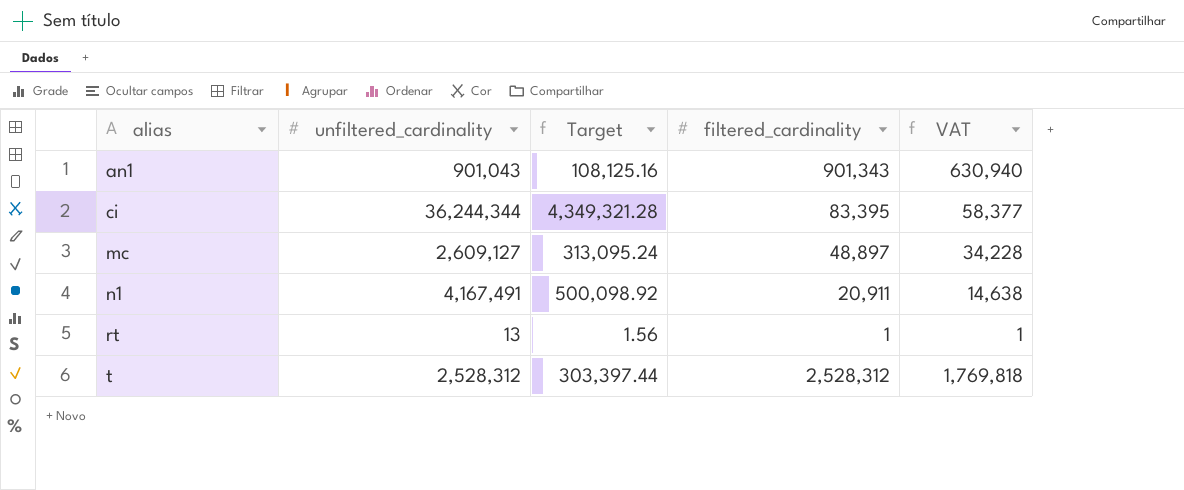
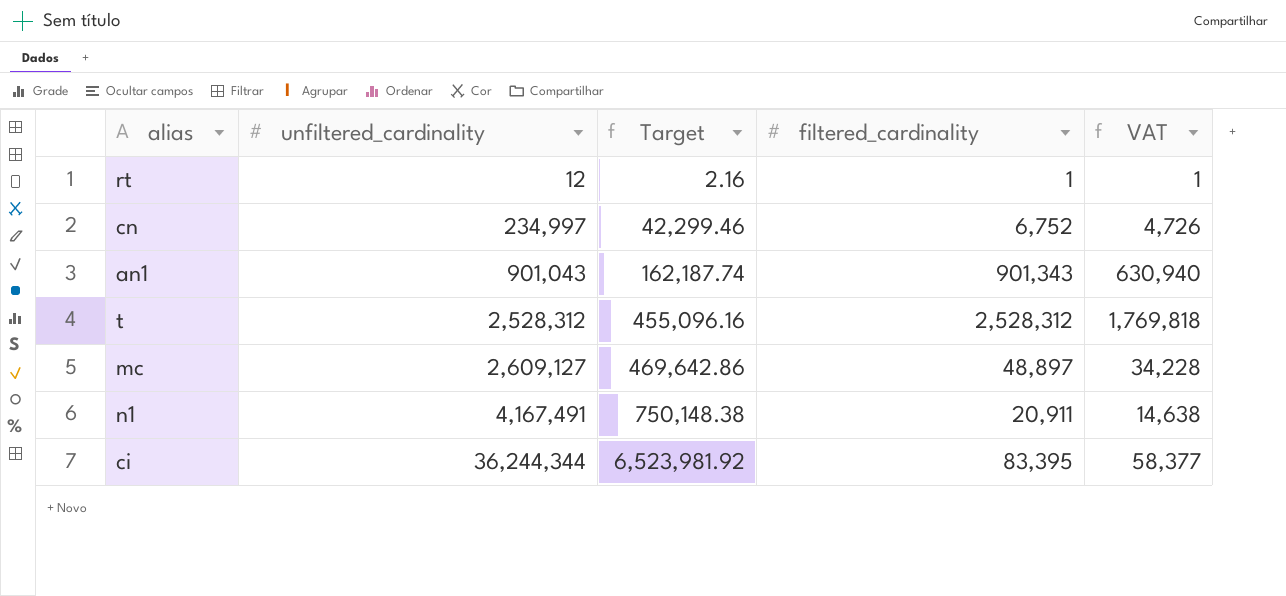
row order: alias ascending -> unfiltered_cardinality ascending
column Target | formula: [unfiltered_cardinality] * 0.12 -> [unfiltered_cardinality] * 0.18
rt | unfiltered_cardinality: 13 -> 12
row cn: none -> 234,997 | 42,299.46 | 6,752 | 4,726

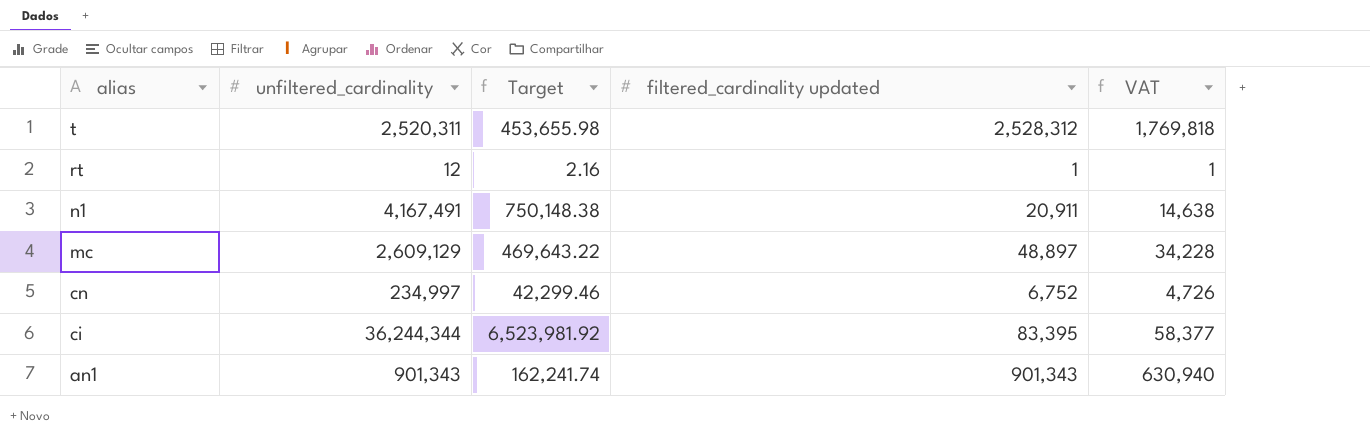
row order: unfiltered_cardinality ascending -> alias descending
column name: filtered_cardinality -> filtered_cardinality updated
t | unfiltered_cardinality: 2,528,312 -> 2,520,311
t | Target: 455,096.16 -> 453,655.98
mc | unfiltered_cardinality: 2,609,127 -> 2,609,129
mc | Target: 469,642.86 -> 469,643.22
an1 | unfiltered_cardinality: 901,043 -> 901,343
an1 | Target: 162,187.74 -> 162,241.74

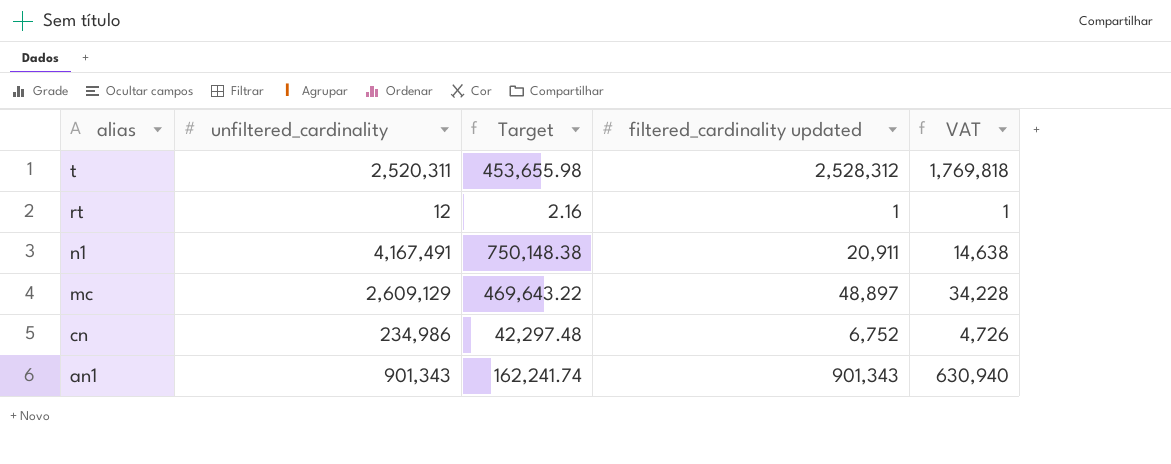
row ci: 36,244,344 | 6,523,981.92 | 83,395 | 58,377 -> none
cn | unfiltered_cardinality: 234,997 -> 234,986
cn | Target: 42,299.46 -> 42,297.48

